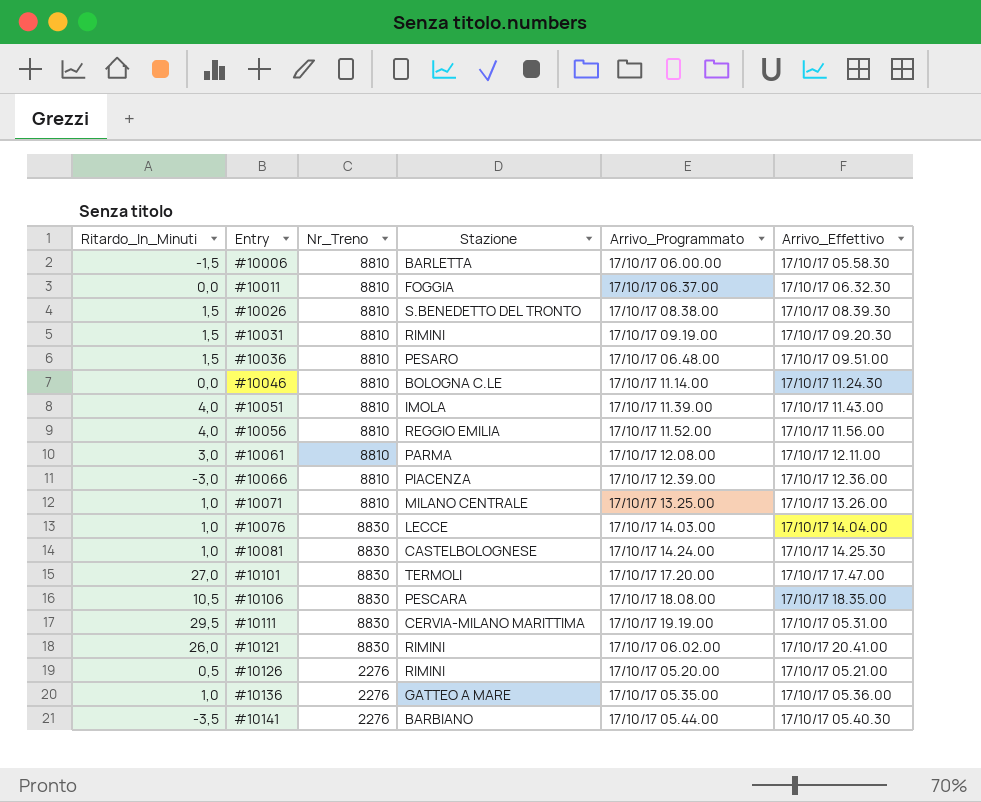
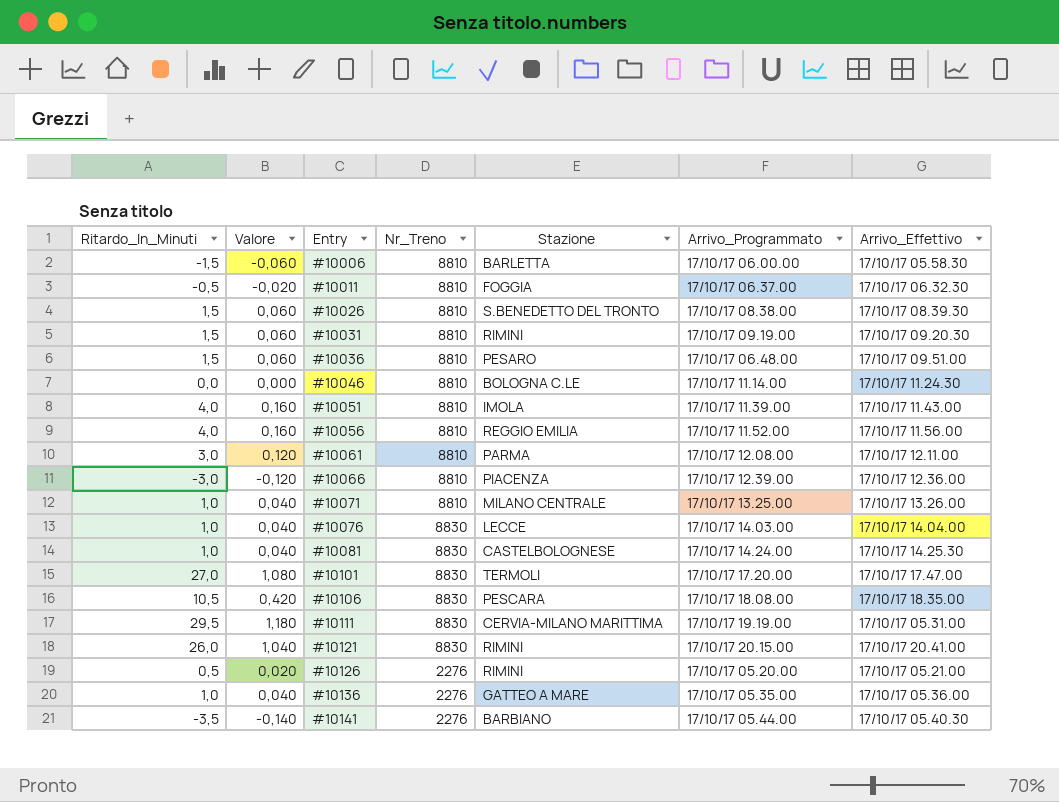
column Valore | formula: none -> [Ritardo_In_Minuti] * 0,04
#10011 | Ritardo_In_Minuti: 0,0 -> -0,5
#10121 | Arrivo_Programmato: 17/10/17 06.02.00 -> 17/10/17 20.15.00

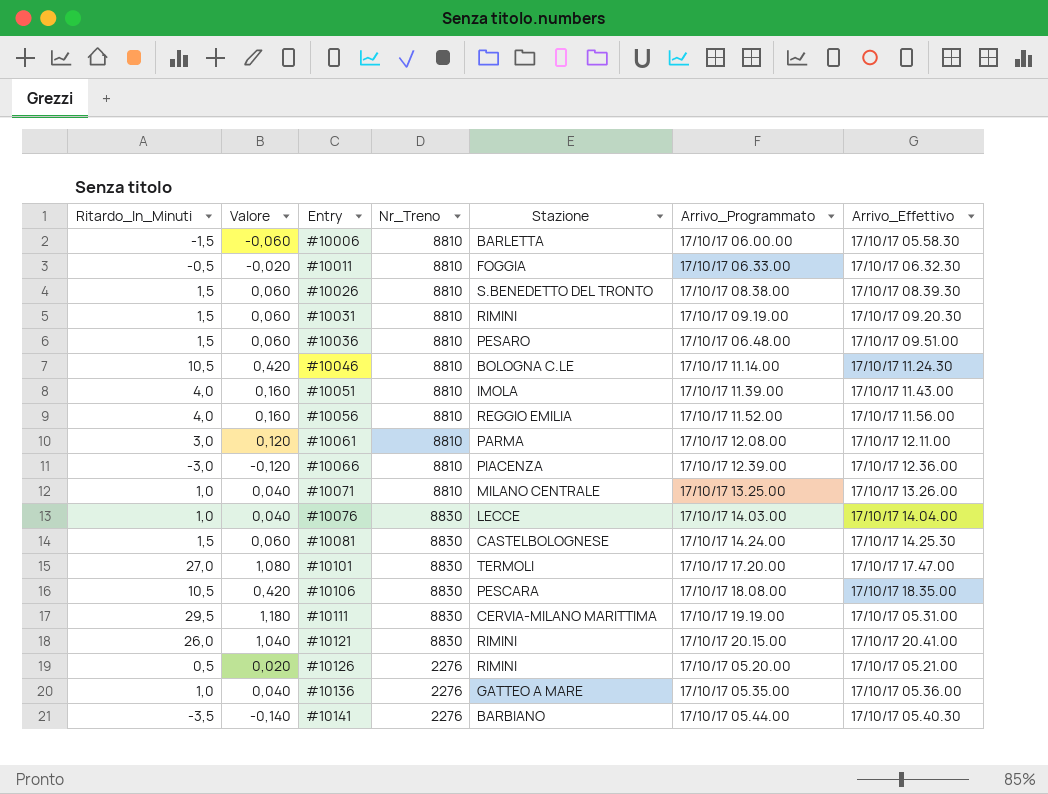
#10011 | Arrivo_Programmato: 17/10/17 06.37.00 -> 17/10/17 06.33.00
#10046 | Ritardo_In_Minuti: 0,0 -> 10,5
#10046 | Valore: 0,000 -> 0,420
#10081 | Ritardo_In_Minuti: 1,0 -> 1,5
#10081 | Valore: 0,040 -> 0,060

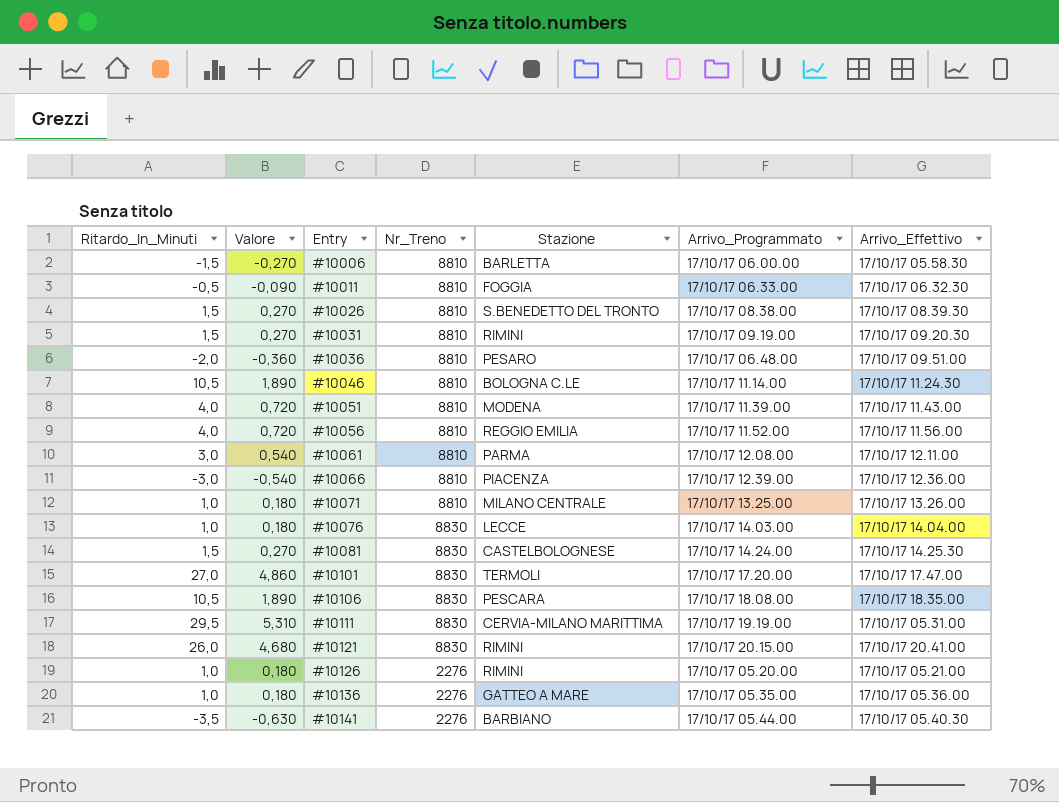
column Valore | formula: [Ritardo_In_Minuti] * 0,04 -> [Ritardo_In_Minuti] * 0,18
#10036 | Ritardo_In_Minuti: 1,5 -> -2,0
#10051 | Stazione: IMOLA -> MODENA
#10126 | Ritardo_In_Minuti: 0,5 -> 1,0

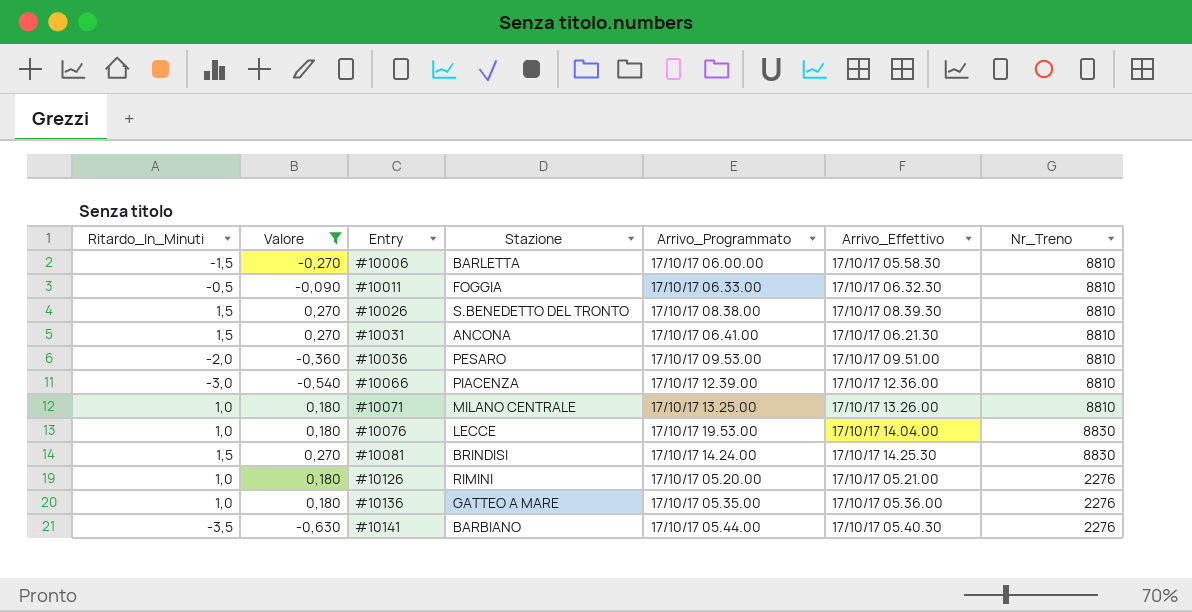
filter: none -> Valore <= 0,270
column Nr_Treno | position: 4 -> 7
#10031 | Stazione: RIMINI -> ANCONA
#10031 | Arrivo_Programmato: 17/10/17 09.19.00 -> 17/10/17 06.41.00
#10031 | Arrivo_Effettivo: 17/10/17 09.20.30 -> 17/10/17 06.21.30
#10036 | Arrivo_Programmato: 17/10/17 06.48.00 -> 17/10/17 09.53.00
#10076 | Arrivo_Programmato: 17/10/17 14.03.00 -> 17/10/17 19.53.00
#10081 | Stazione: CASTELBOLOGNESE -> BRINDISI

